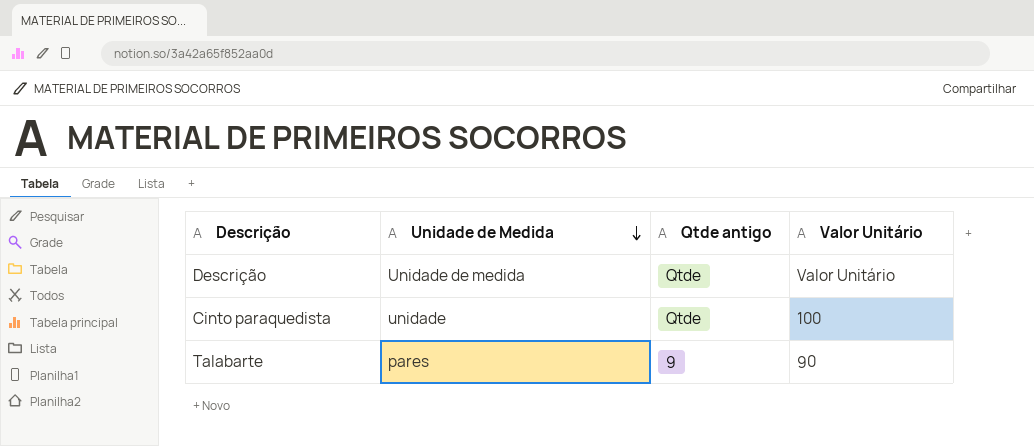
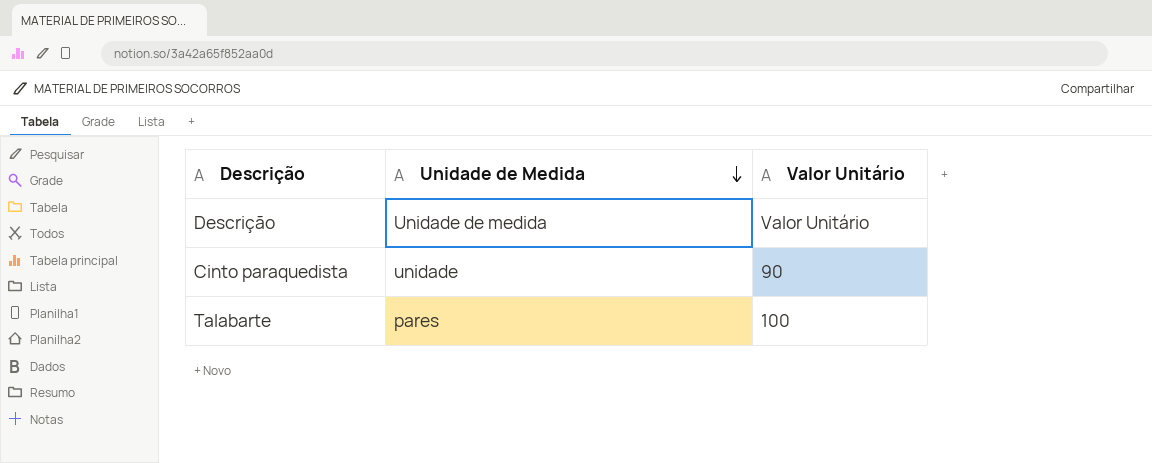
column Qtde antigo | position: 3 -> none
Cinto paraquedista | Valor Unitário: 100 -> 90
Talabarte | Valor Unitário: 90 -> 100

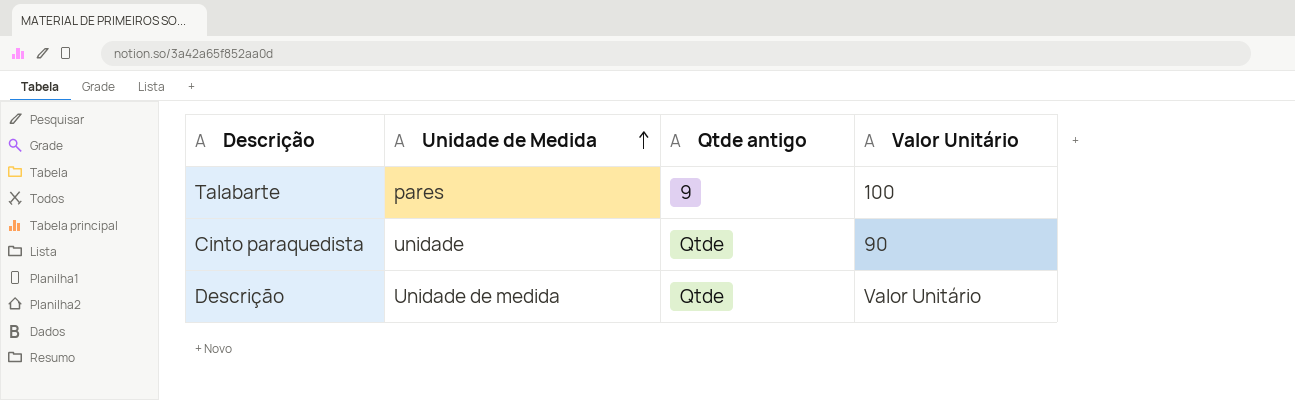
row order: Unidade de Medida descending -> Unidade de Medida ascending
column Qtde antigo | position: none -> 3

